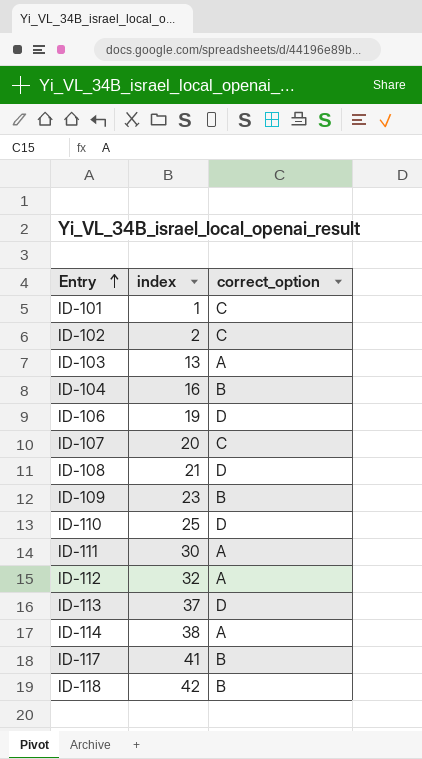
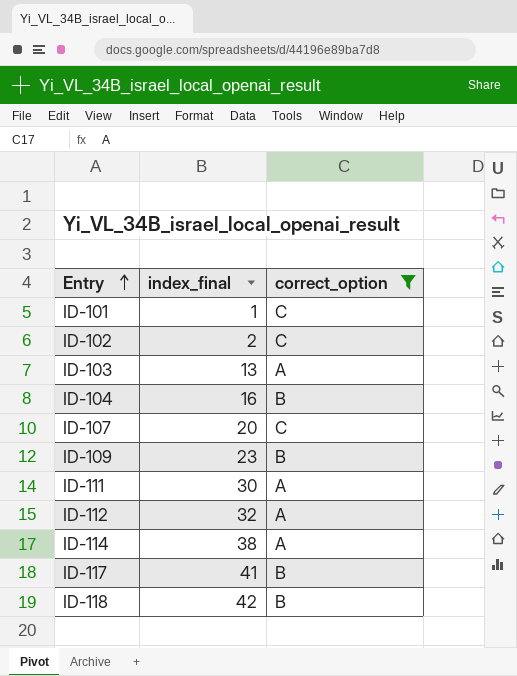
filter: none -> correct_option != D
column name: index -> index_final

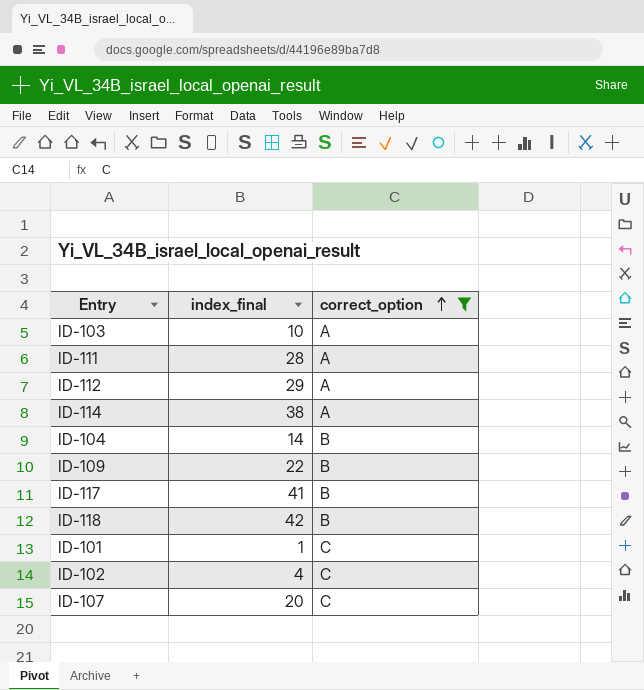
row order: Entry ascending -> correct_option ascending
ID-103 | index_final: 13 -> 10
ID-111 | index_final: 30 -> 28
ID-112 | index_final: 32 -> 29
ID-104 | index_final: 16 -> 14
ID-109 | index_final: 23 -> 22
ID-102 | index_final: 2 -> 4

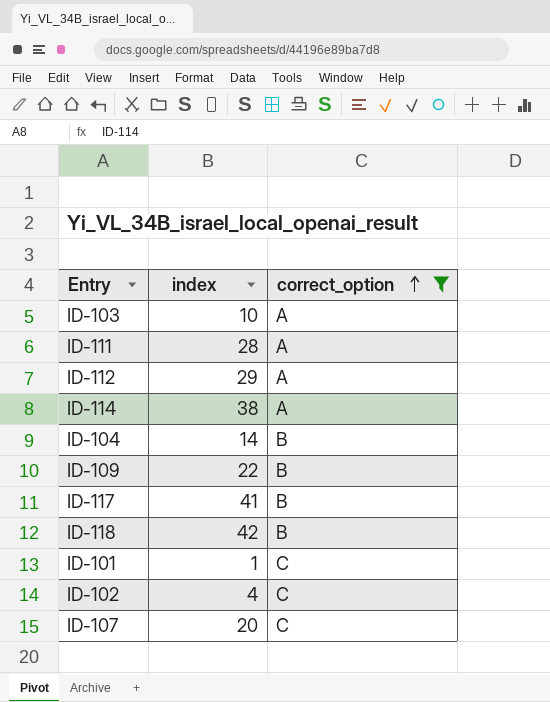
column name: index_final -> index

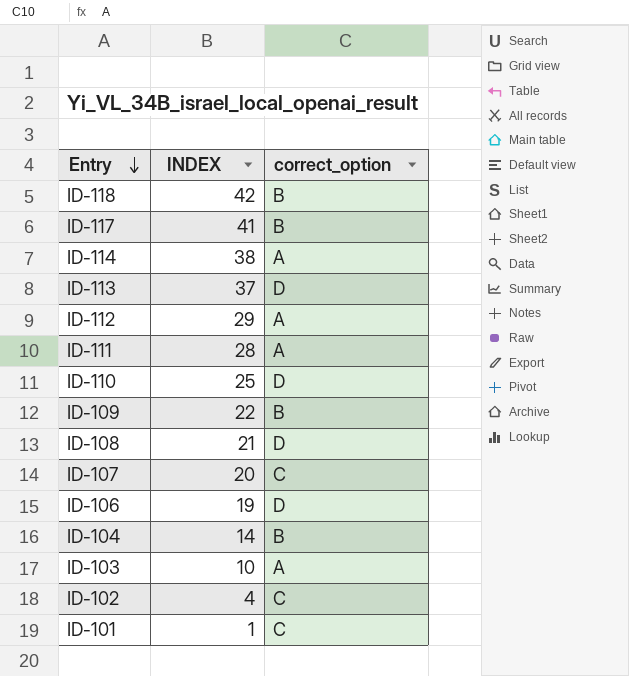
filter: correct_option != D -> none
row order: correct_option ascending -> Entry descending
column name: index -> INDEX

